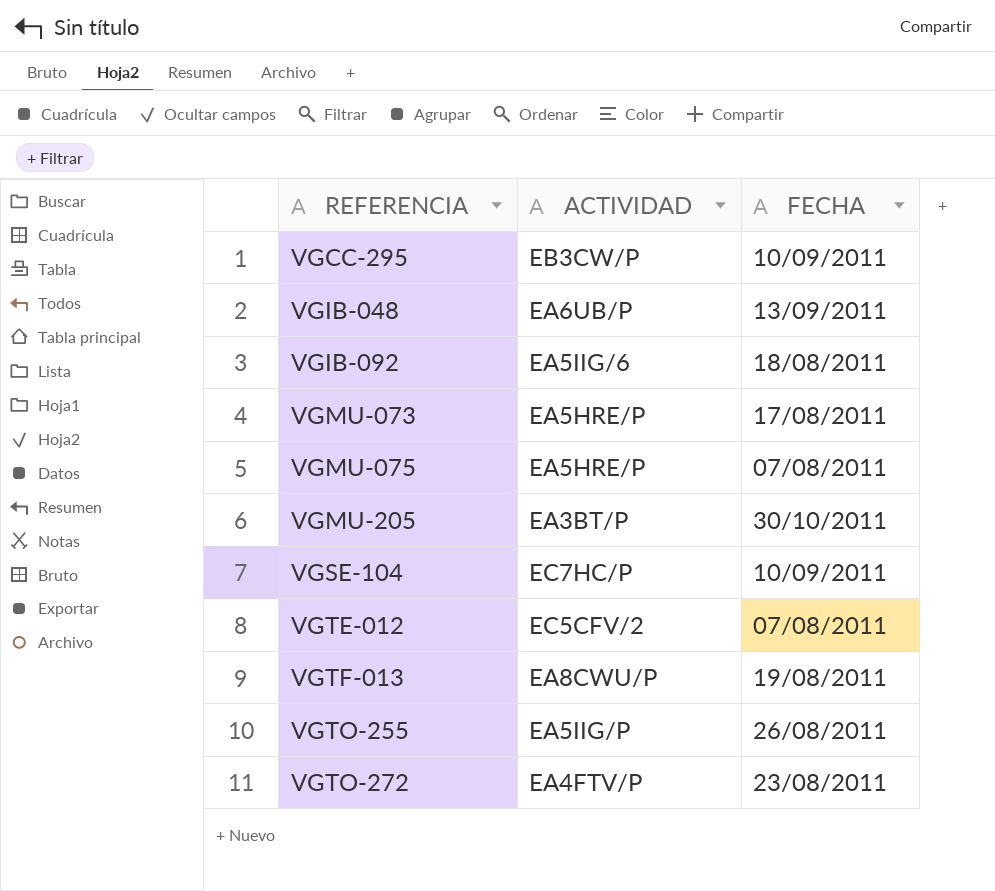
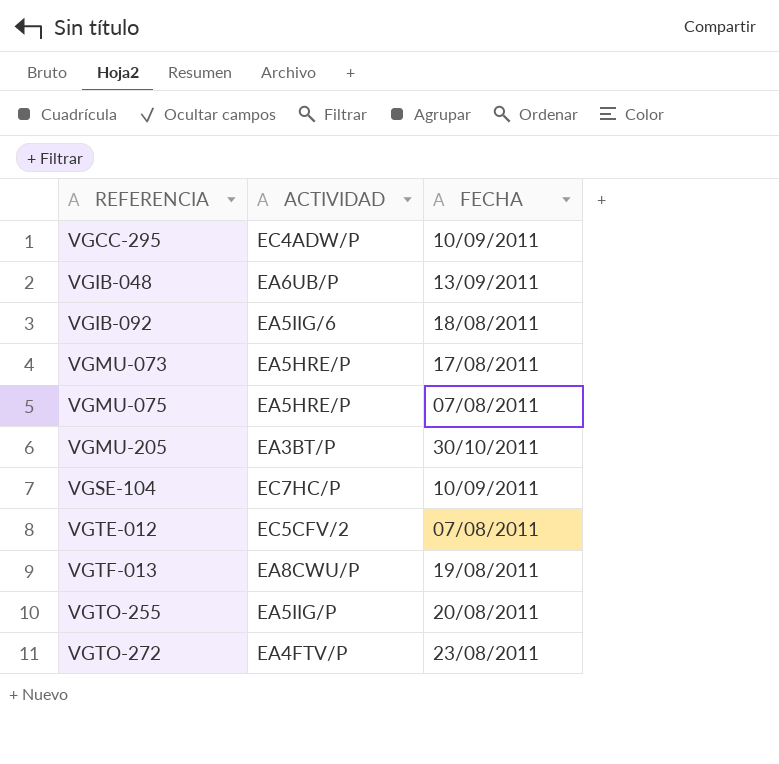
VGCC-295 | ACTIVIDAD: EB3CW/P -> EC4ADW/P
VGTO-255 | FECHA: 26/08/2011 -> 20/08/2011

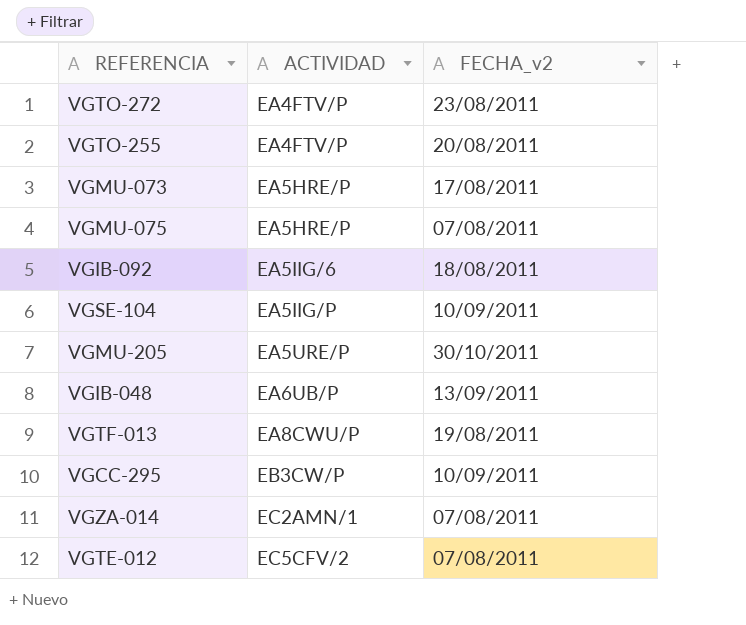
row order: REFERENCIA ascending -> ACTIVIDAD ascending
column name: FECHA -> FECHA_v2
VGTO-255 | ACTIVIDAD: EA5IIG/P -> EA4FTV/P
VGSE-104 | ACTIVIDAD: EC7HC/P -> EA5IIG/P
VGMU-205 | ACTIVIDAD: EA3BT/P -> EA5URE/P
VGCC-295 | ACTIVIDAD: EC4ADW/P -> EB3CW/P
row VGZA-014: none -> EC2AMN/1 | 07/08/2011

